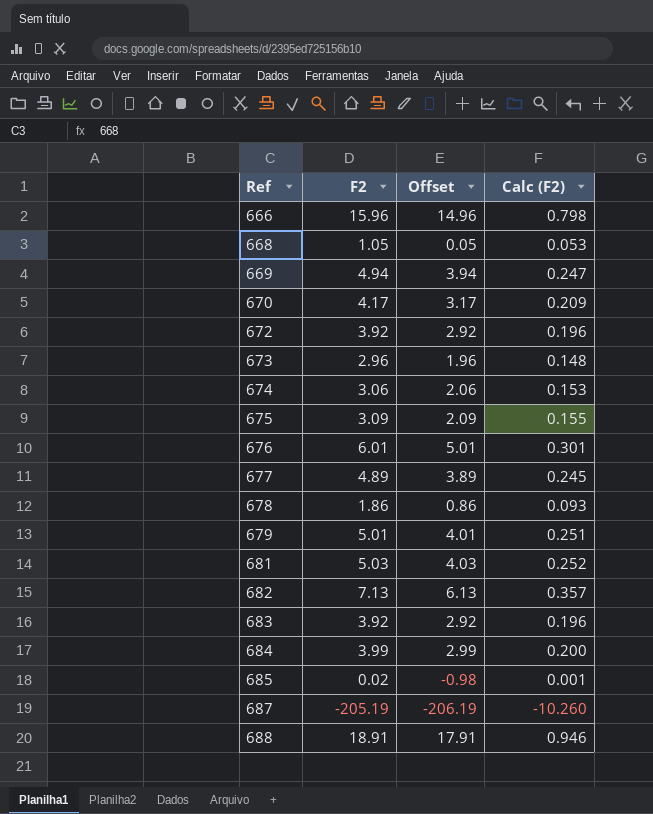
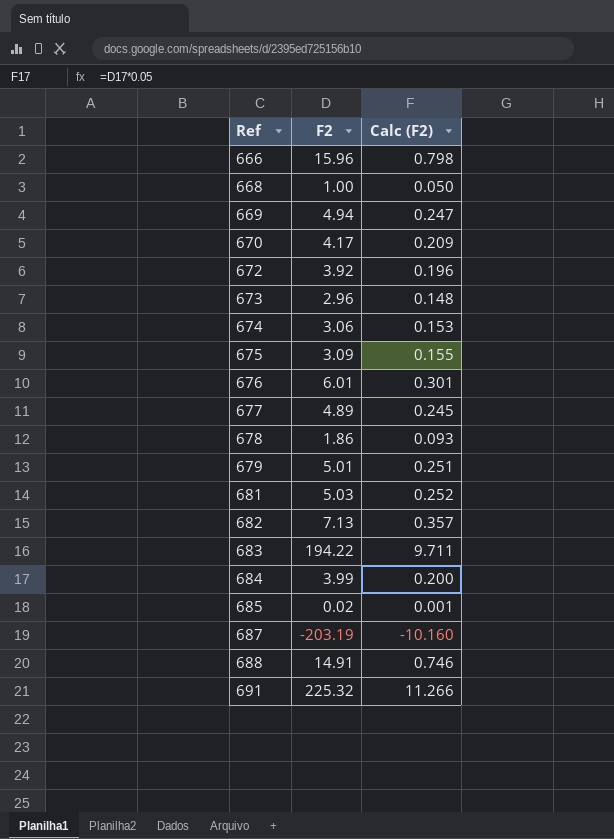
column Offset | formula: [F2] - 1 -> none
668 | F2: 1.05 -> 1.00
668 | Calc (F2): 0.053 -> 0.050
683 | F2: 3.92 -> 194.22
683 | Calc (F2): 0.196 -> 9.711
687 | F2: -205.19 -> -203.19
687 | Calc (F2): -10.260 -> -10.160
688 | F2: 18.91 -> 14.91
688 | Calc (F2): 0.946 -> 0.746
row 691: none -> 225.32 | 11.266

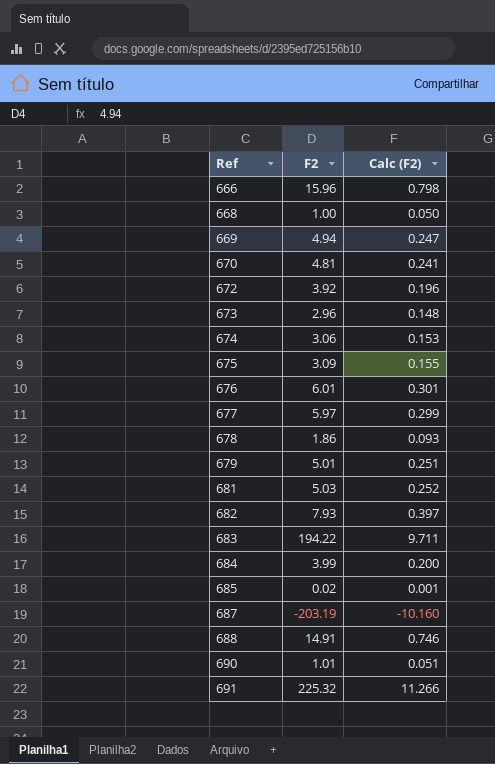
670 | F2: 4.17 -> 4.81
670 | Calc (F2): 0.209 -> 0.241
677 | F2: 4.89 -> 5.97
677 | Calc (F2): 0.245 -> 0.299
682 | F2: 7.13 -> 7.93
682 | Calc (F2): 0.357 -> 0.397
row 690: none -> 1.01 | 0.051

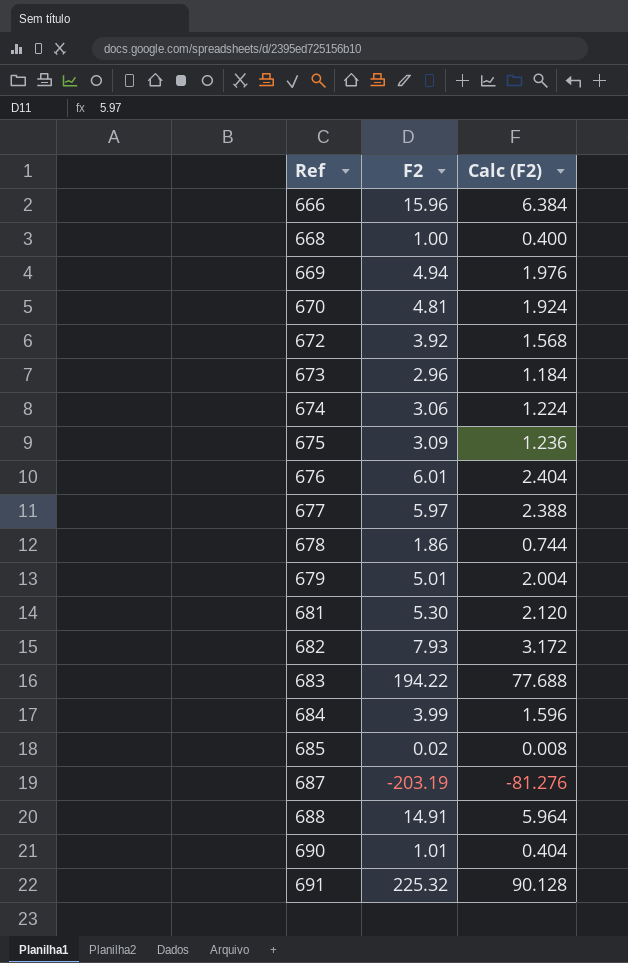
column Calc (F2) | formula: [F2] * 0.05 -> [F2] * 0.4
681 | F2: 5.03 -> 5.30

